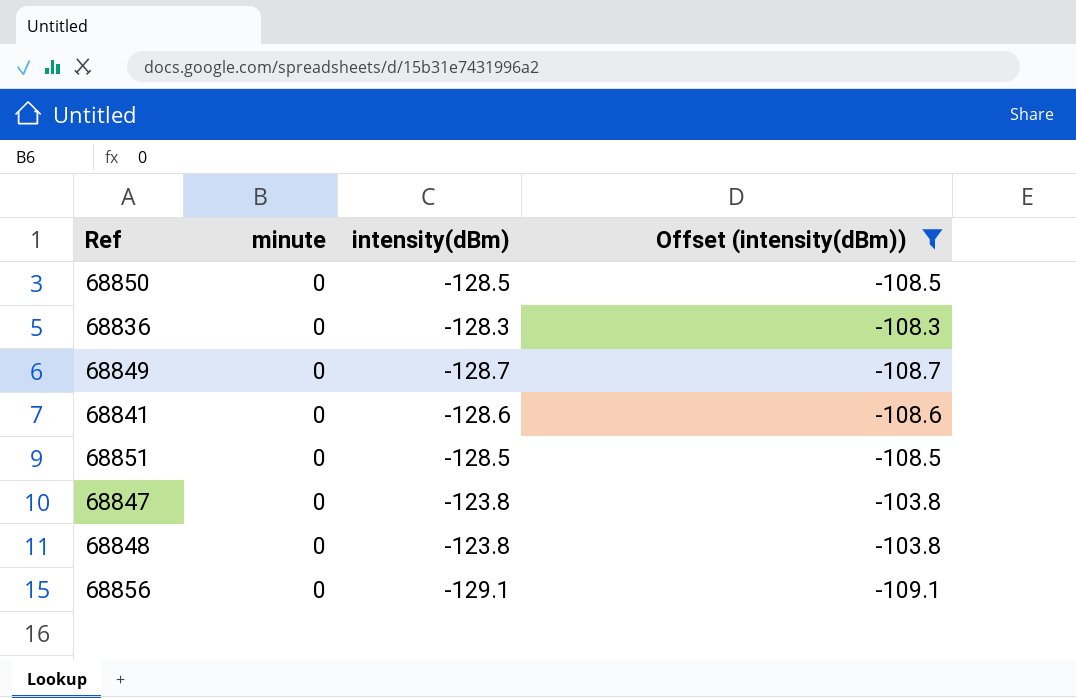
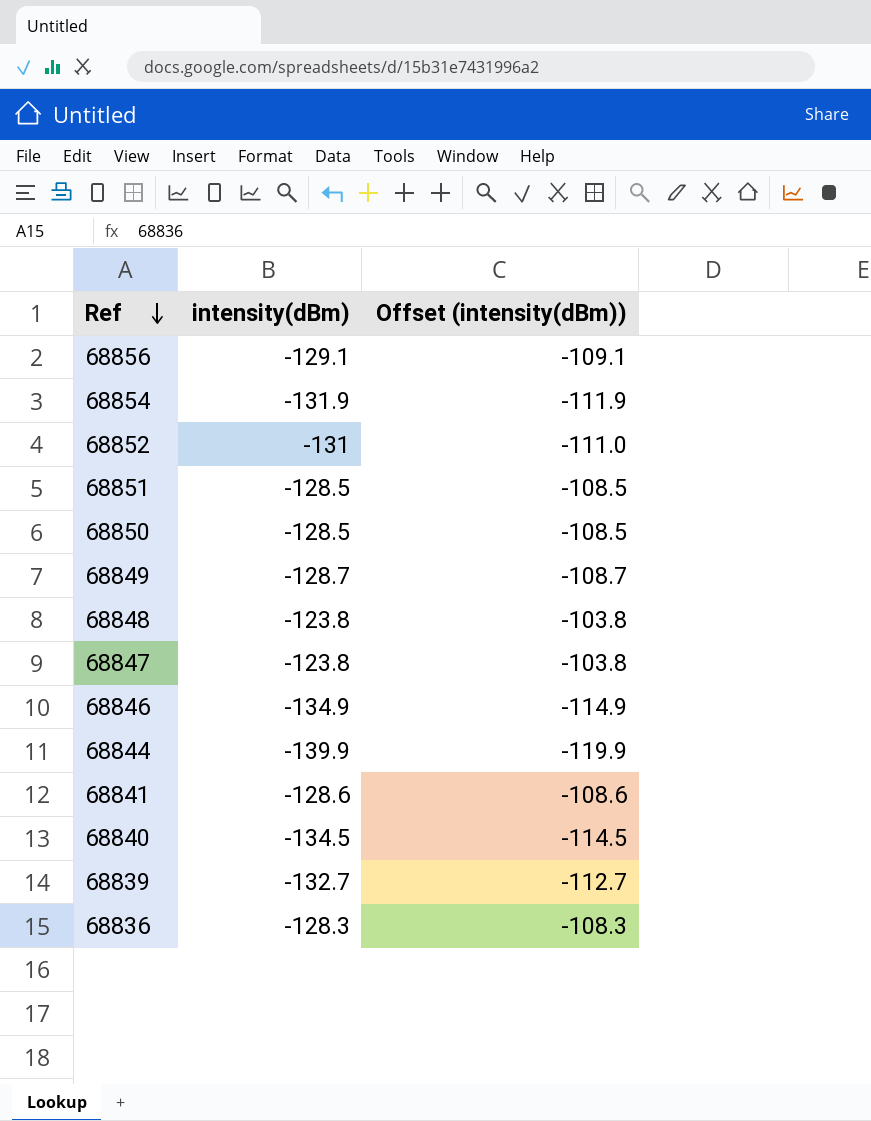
filter: Offset (intensity(dBm)) >= -109.1 -> none
row order: none -> Ref descending
column minute | position: 2 -> none

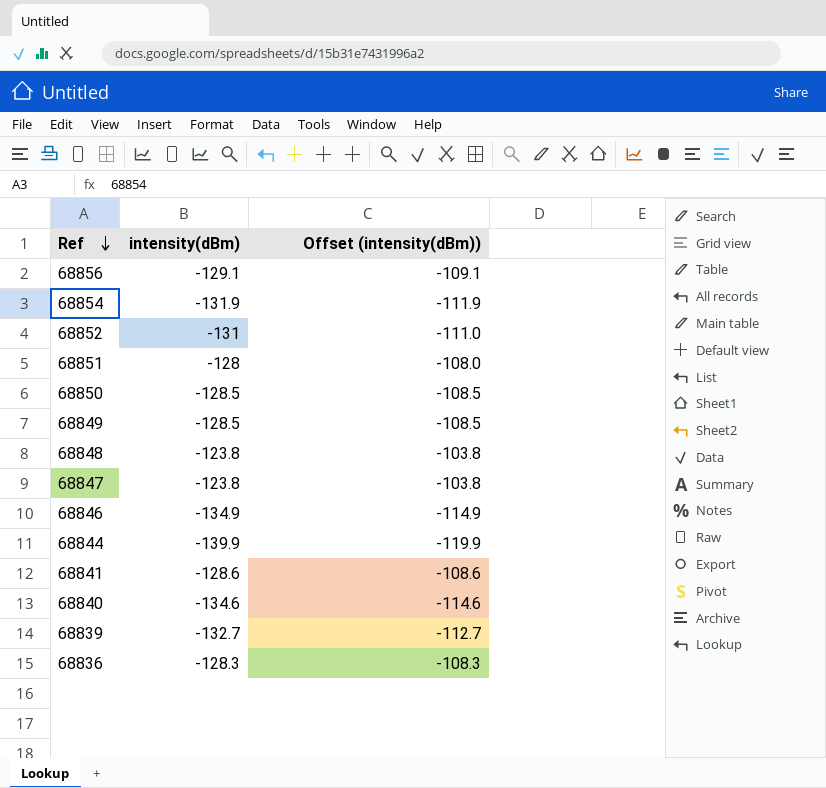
68851 | intensity(dBm): -128.5 -> -128
68851 | Offset (intensity(dBm)): -108.5 -> -108.0
68849 | intensity(dBm): -128.7 -> -128.5
68849 | Offset (intensity(dBm)): -108.7 -> -108.5
68840 | intensity(dBm): -134.5 -> -134.6
68840 | Offset (intensity(dBm)): -114.5 -> -114.6

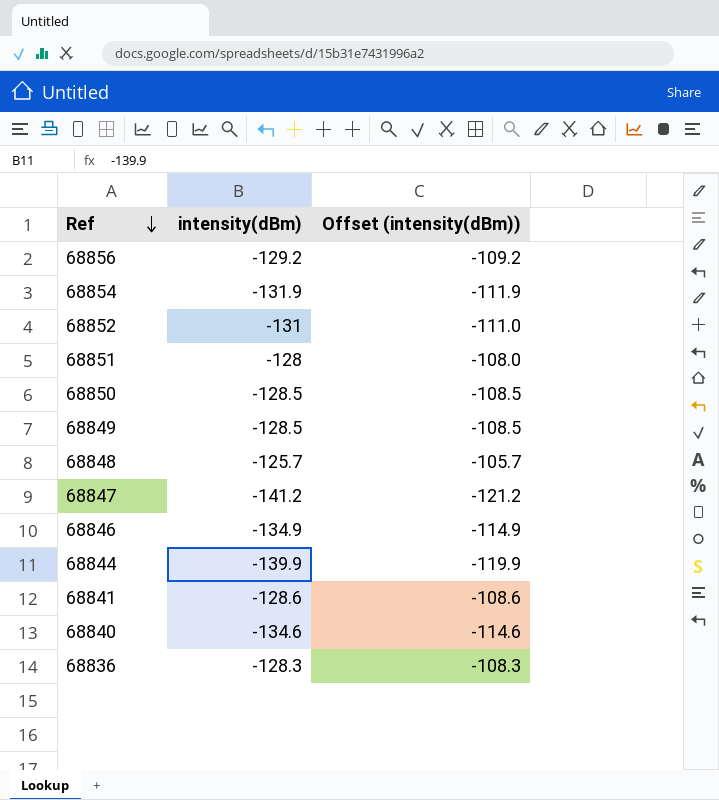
row 68839: -132.7 | -112.7 -> none
68856 | intensity(dBm): -129.1 -> -129.2
68856 | Offset (intensity(dBm)): -109.1 -> -109.2
68848 | intensity(dBm): -123.8 -> -125.7
68848 | Offset (intensity(dBm)): -103.8 -> -105.7
68847 | intensity(dBm): -123.8 -> -141.2
68847 | Offset (intensity(dBm)): -103.8 -> -121.2

